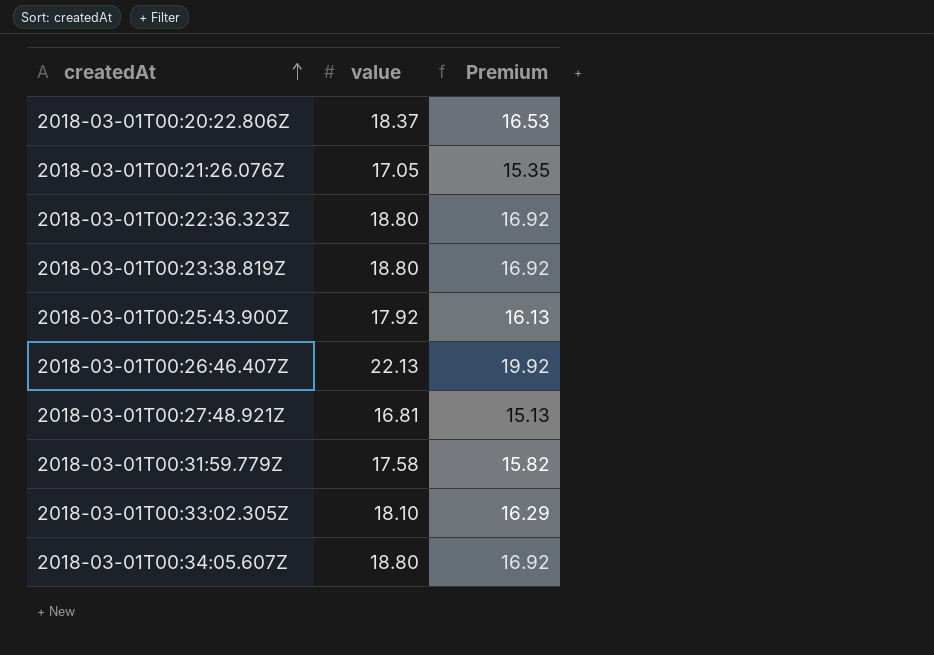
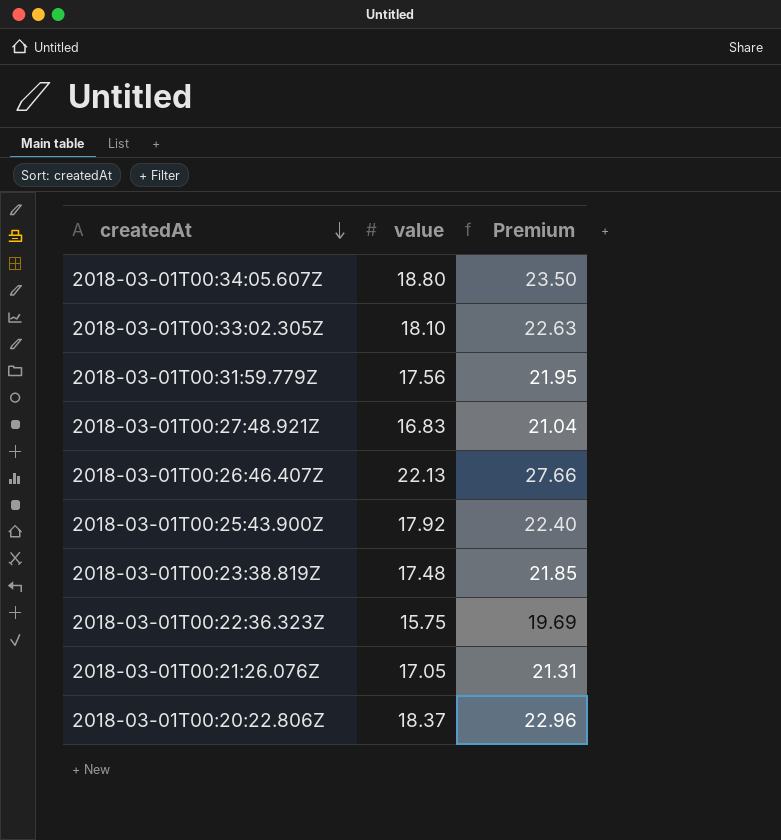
row order: createdAt ascending -> createdAt descending
column Premium | formula: [value] * 0.9 -> [value] * 1.25
2018-03-01T00:31:59.779Z | value: 17.58 -> 17.56
2018-03-01T00:27:48.921Z | value: 16.81 -> 16.83
2018-03-01T00:23:38.819Z | value: 18.80 -> 17.48
2018-03-01T00:22:36.323Z | value: 18.80 -> 15.75

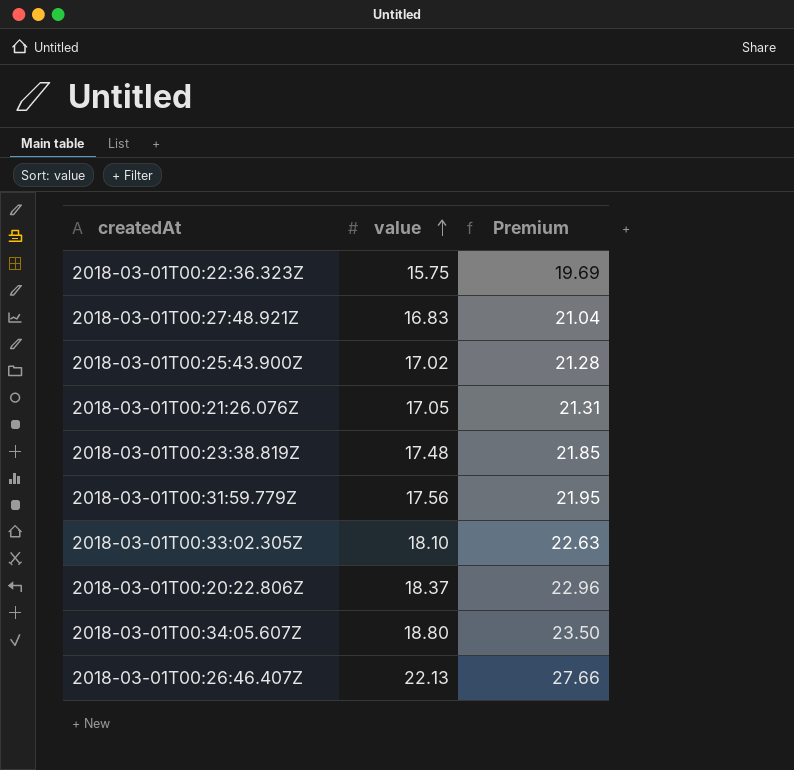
row order: createdAt descending -> value ascending
2018-03-01T00:25:43.900Z | value: 17.92 -> 17.02
2018-03-01T00:25:43.900Z | Premium: 22.40 -> 21.28

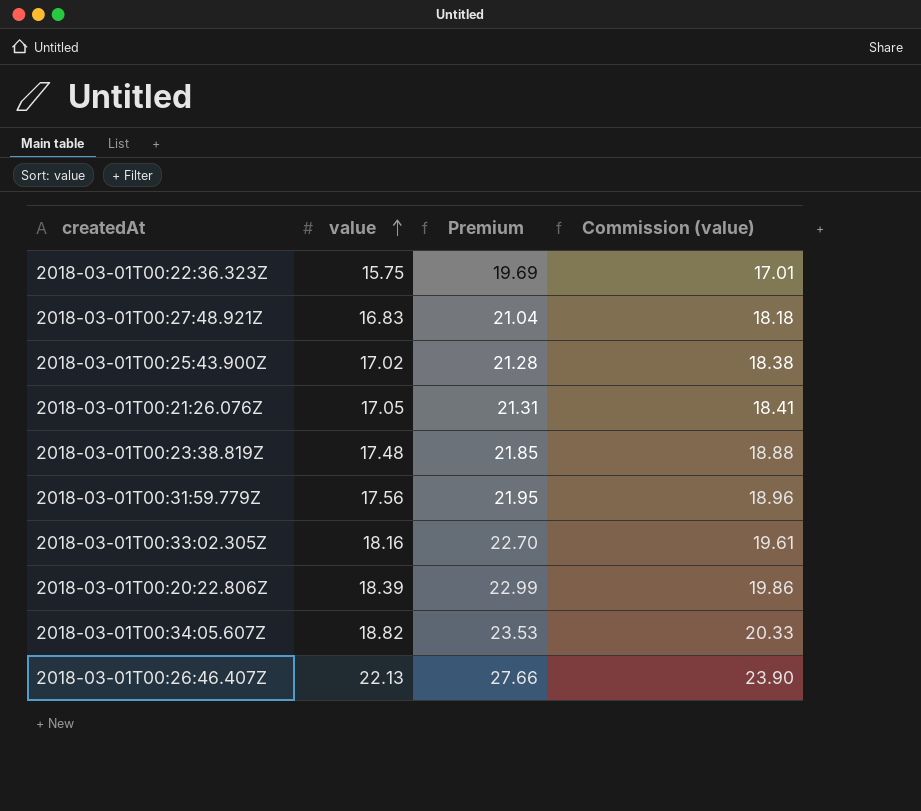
column Commission (value) | formula: none -> [value] * 1.08
2018-03-01T00:33:02.305Z | value: 18.10 -> 18.16
2018-03-01T00:33:02.305Z | Premium: 22.63 -> 22.70
2018-03-01T00:20:22.806Z | value: 18.37 -> 18.39
2018-03-01T00:20:22.806Z | Premium: 22.96 -> 22.99
2018-03-01T00:34:05.607Z | value: 18.80 -> 18.82
2018-03-01T00:34:05.607Z | Premium: 23.50 -> 23.53

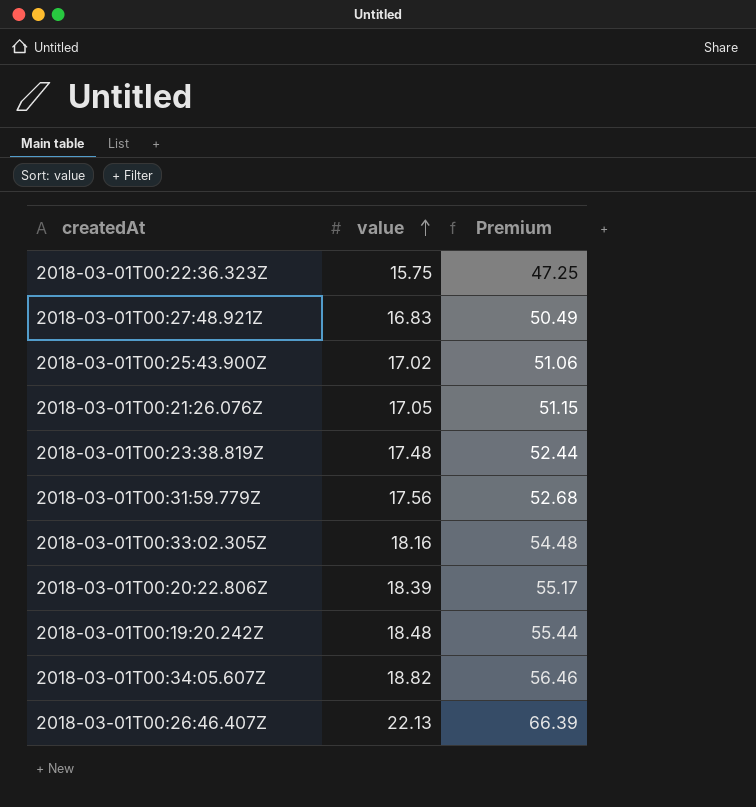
column Commission (value) | formula: [value] * 1.08 -> none
column Premium | formula: [value] * 1.25 -> [value] * 3
row 2018-03-01T00:19:20.242Z: none -> 18.48 | 55.44

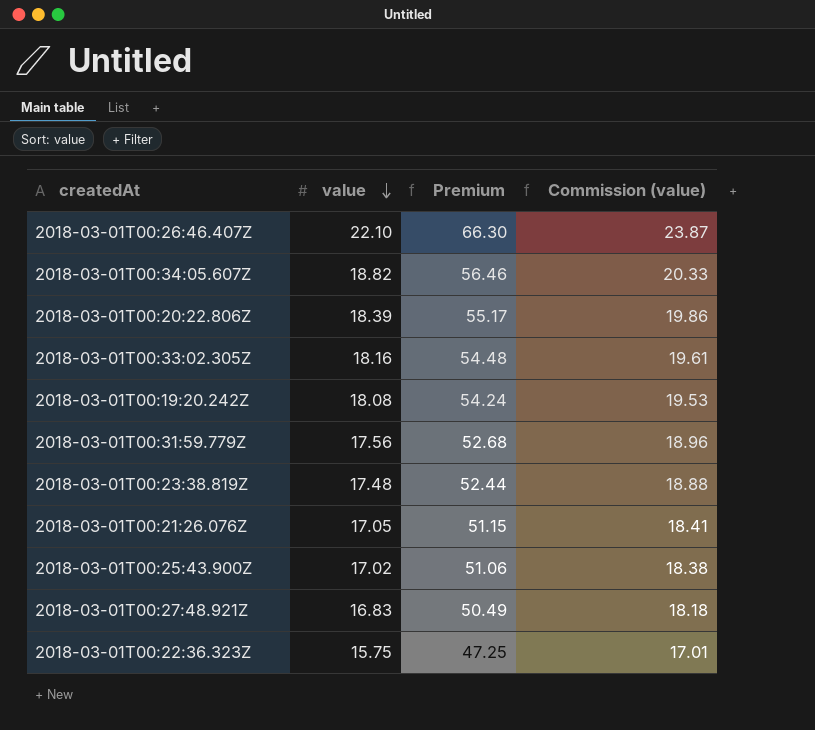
row order: value ascending -> value descending
column Commission (value) | formula: none -> [value] * 1.08
2018-03-01T00:26:46.407Z | value: 22.13 -> 22.10
2018-03-01T00:26:46.407Z | Premium: 66.39 -> 66.30
2018-03-01T00:19:20.242Z | value: 18.48 -> 18.08
2018-03-01T00:19:20.242Z | Premium: 55.44 -> 54.24

